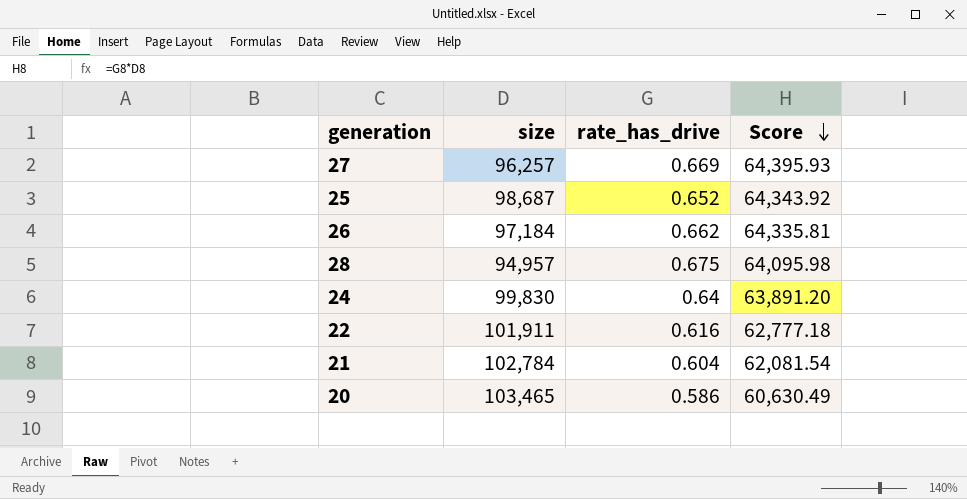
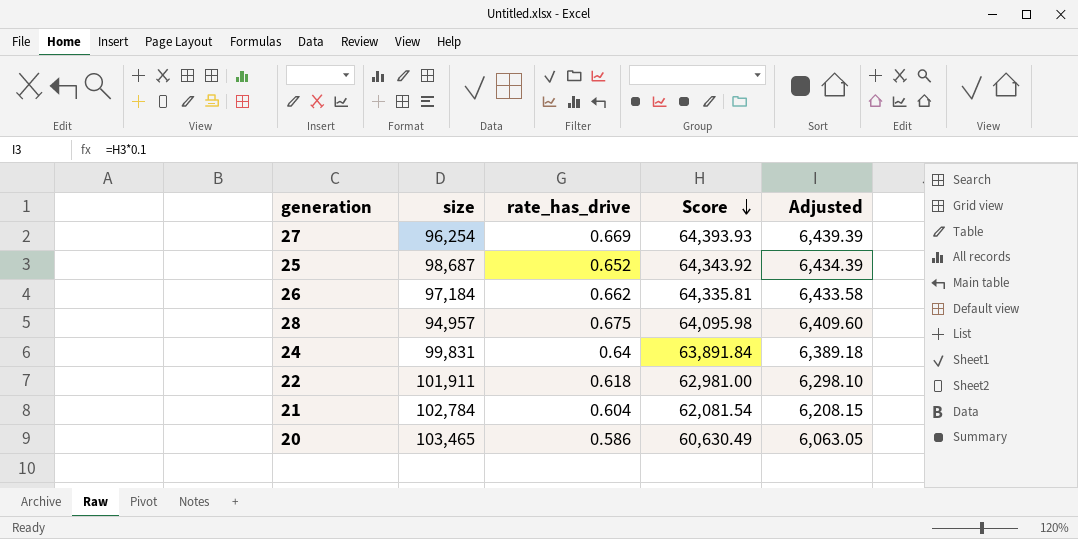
column Adjusted | formula: none -> [Score] * 0.1
27 | size: 96,257 -> 96,254
27 | Score: 64,395.93 -> 64,393.93
24 | size: 99,830 -> 99,831
24 | Score: 63,891.20 -> 63,891.84
22 | rate_has_drive: 0.616 -> 0.618
22 | Score: 62,777.18 -> 62,981.00

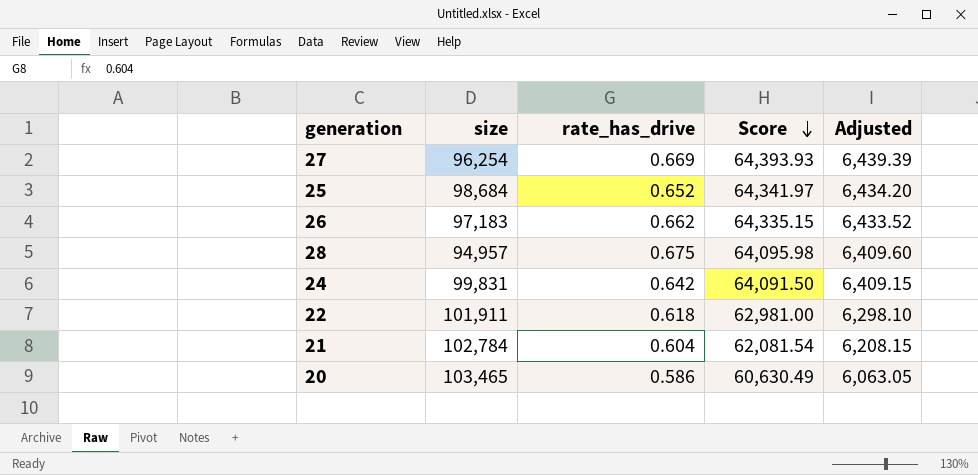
25 | size: 98,687 -> 98,684
25 | Score: 64,343.92 -> 64,341.97
25 | Adjusted: 6,434.39 -> 6,434.20
26 | size: 97,184 -> 97,183
26 | Score: 64,335.81 -> 64,335.15
26 | Adjusted: 6,433.58 -> 6,433.52
24 | rate_has_drive: 0.64 -> 0.642
24 | Score: 63,891.84 -> 64,091.50
24 | Adjusted: 6,389.18 -> 6,409.15

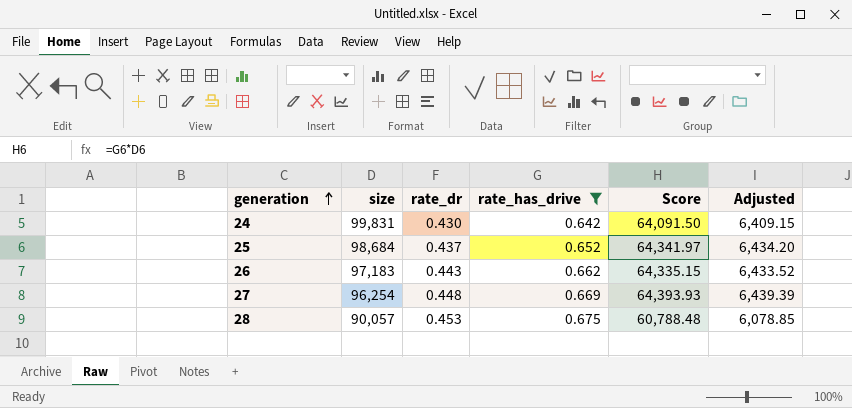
filter: none -> rate_has_drive >= 0.642
row order: Score descending -> generation ascending
column rate_dr | position: none -> 3
28 | size: 94,957 -> 90,057
28 | Score: 64,095.98 -> 60,788.48
28 | Adjusted: 6,409.60 -> 6,078.85

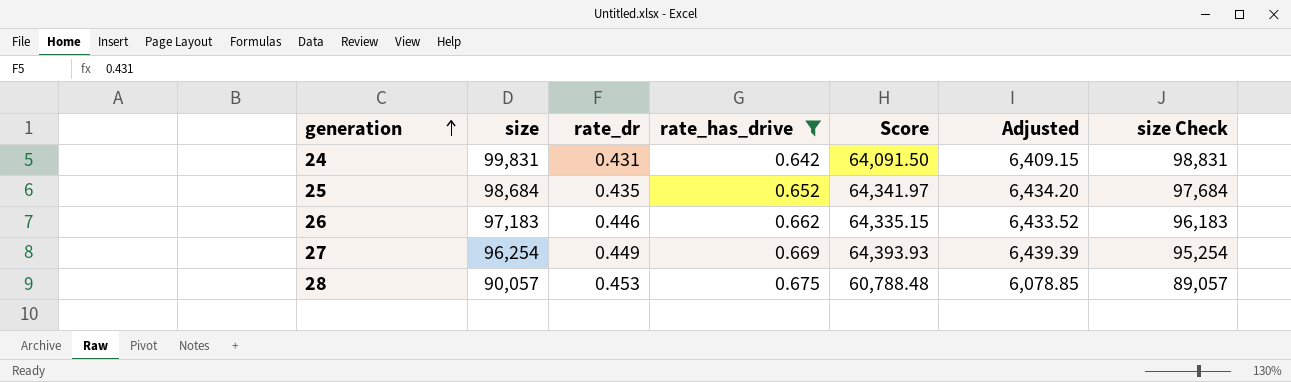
column size Check | formula: none -> [size] - 1000
24 | rate_dr: 0.430 -> 0.431
25 | rate_dr: 0.437 -> 0.435
26 | rate_dr: 0.443 -> 0.446
27 | rate_dr: 0.448 -> 0.449

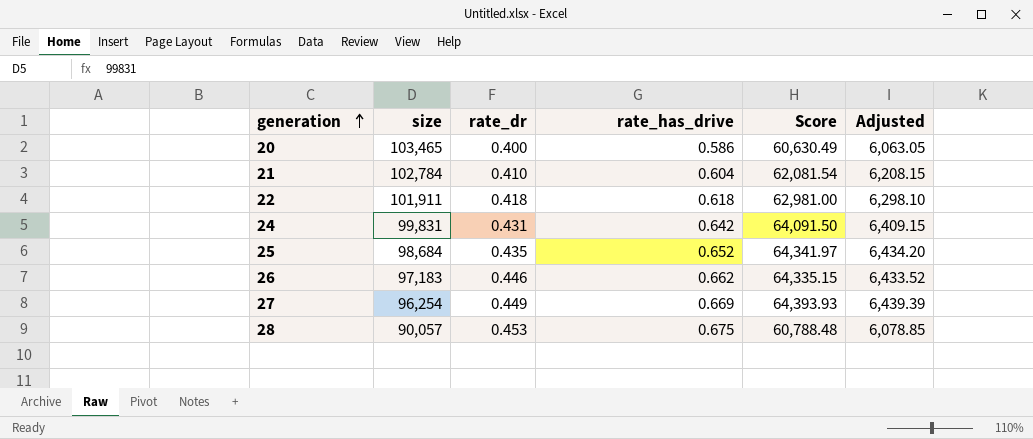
filter: rate_has_drive >= 0.642 -> none
column size Check | formula: [size] - 1000 -> none

